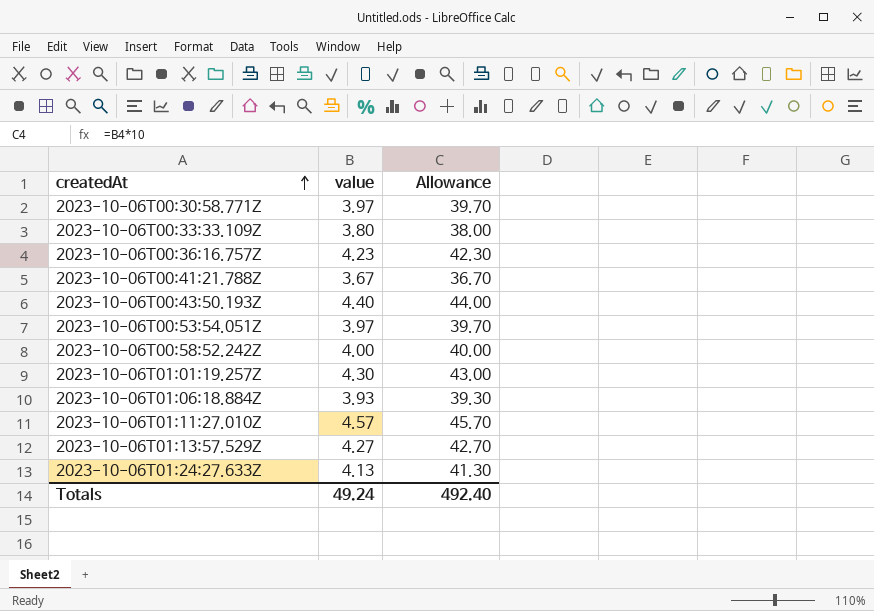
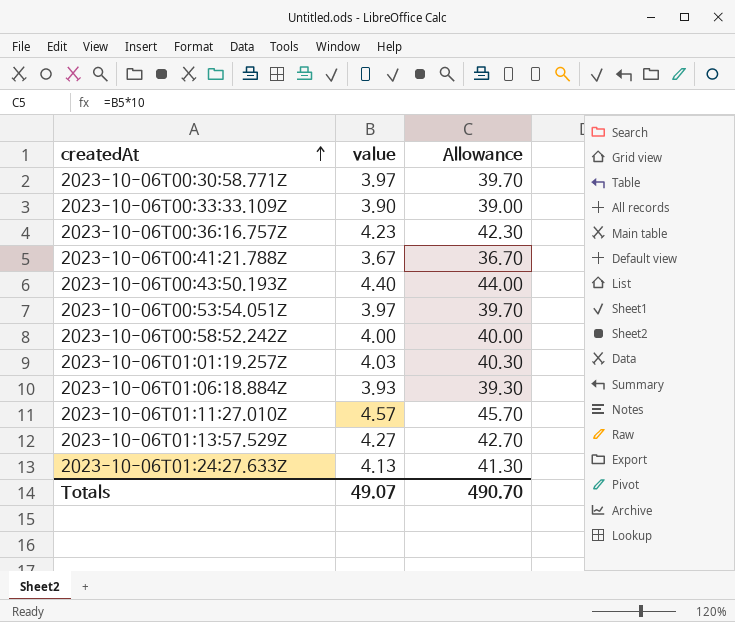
2023-10-06T00:33:33.109Z | value: 3.80 -> 3.90
2023-10-06T00:33:33.109Z | Allowance: 38.00 -> 39.00
2023-10-06T01:01:19.257Z | value: 4.30 -> 4.03
2023-10-06T01:01:19.257Z | Allowance: 43.00 -> 40.30
Totals | value: 49.24 -> 49.07
Totals | Allowance: 492.40 -> 490.70

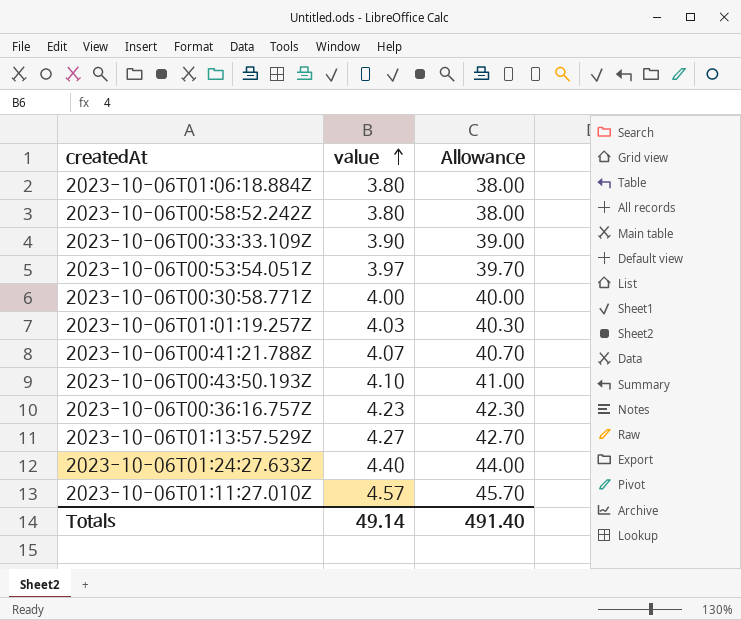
row order: createdAt ascending -> value ascending
2023-10-06T01:06:18.884Z | value: 3.93 -> 3.80
2023-10-06T01:06:18.884Z | Allowance: 39.30 -> 38.00
2023-10-06T00:58:52.242Z | value: 4.00 -> 3.80
2023-10-06T00:58:52.242Z | Allowance: 40.00 -> 38.00
2023-10-06T00:30:58.771Z | value: 3.97 -> 4.00
2023-10-06T00:30:58.771Z | Allowance: 39.70 -> 40.00
2023-10-06T00:41:21.788Z | value: 3.67 -> 4.07
2023-10-06T00:41:21.788Z | Allowance: 36.70 -> 40.70
2023-10-06T00:43:50.193Z | value: 4.40 -> 4.10
2023-10-06T00:43:50.193Z | Allowance: 44.00 -> 41.00
2023-10-06T01:24:27.633Z | value: 4.13 -> 4.40
2023-10-06T01:24:27.633Z | Allowance: 41.30 -> 44.00
Totals | value: 49.07 -> 49.14
Totals | Allowance: 490.70 -> 491.40

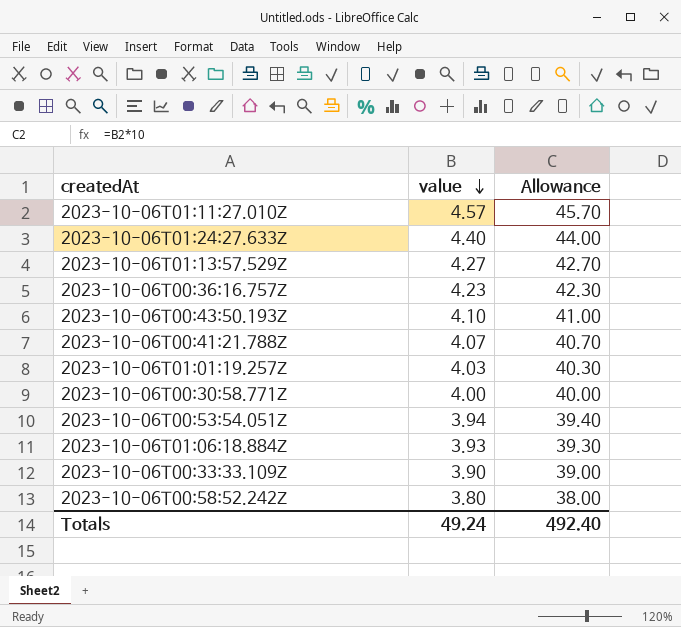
row order: value ascending -> value descending
2023-10-06T00:53:54.051Z | value: 3.97 -> 3.94
2023-10-06T00:53:54.051Z | Allowance: 39.70 -> 39.40
2023-10-06T01:06:18.884Z | value: 3.80 -> 3.93
2023-10-06T01:06:18.884Z | Allowance: 38.00 -> 39.30
Totals | value: 49.14 -> 49.24
Totals | Allowance: 491.40 -> 492.40

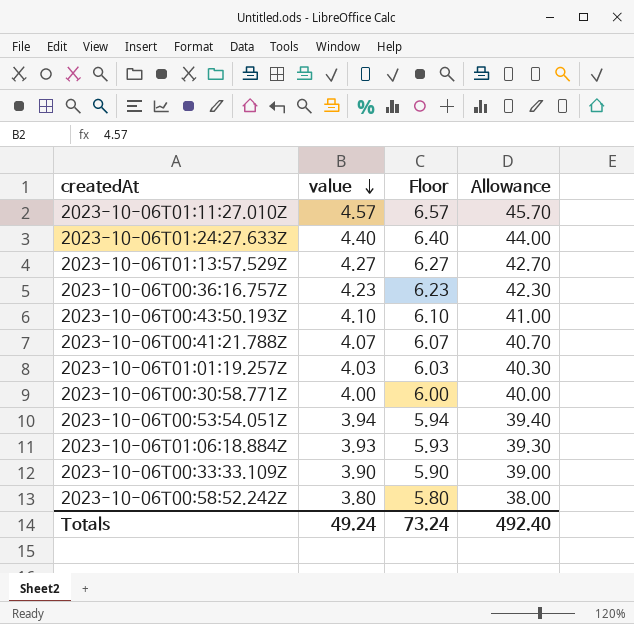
column Floor | formula: none -> [value] + 2

